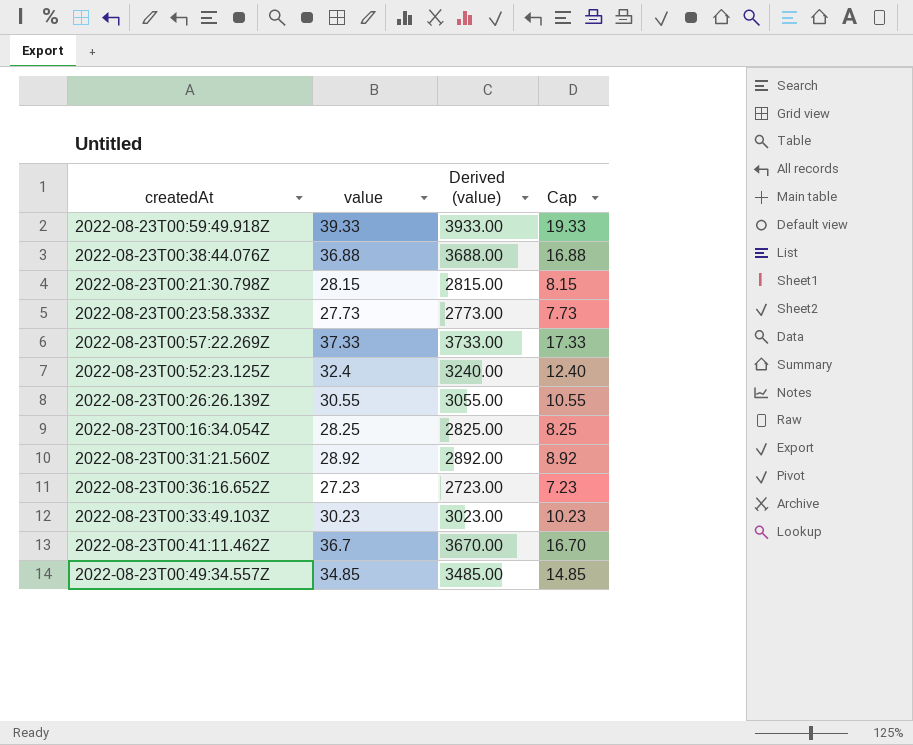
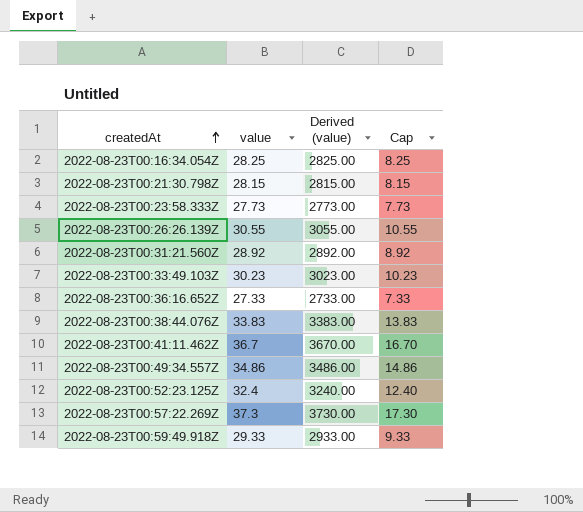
row order: none -> createdAt ascending
2022-08-23T00:36:16.652Z | value: 27.23 -> 27.33
2022-08-23T00:36:16.652Z | Derived (value): 2723.00 -> 2733.00
2022-08-23T00:36:16.652Z | Cap: 7.23 -> 7.33
2022-08-23T00:38:44.076Z | value: 36.88 -> 33.83
2022-08-23T00:38:44.076Z | Derived (value): 3688.00 -> 3383.00
2022-08-23T00:38:44.076Z | Cap: 16.88 -> 13.83
2022-08-23T00:49:34.557Z | value: 34.85 -> 34.86
2022-08-23T00:49:34.557Z | Derived (value): 3485.00 -> 3486.00
2022-08-23T00:49:34.557Z | Cap: 14.85 -> 14.86
2022-08-23T00:57:22.269Z | value: 37.33 -> 37.3
2022-08-23T00:57:22.269Z | Derived (value): 3733.00 -> 3730.00
2022-08-23T00:57:22.269Z | Cap: 17.33 -> 17.30
2022-08-23T00:59:49.918Z | value: 39.33 -> 29.33
2022-08-23T00:59:49.918Z | Derived (value): 3933.00 -> 2933.00
2022-08-23T00:59:49.918Z | Cap: 19.33 -> 9.33

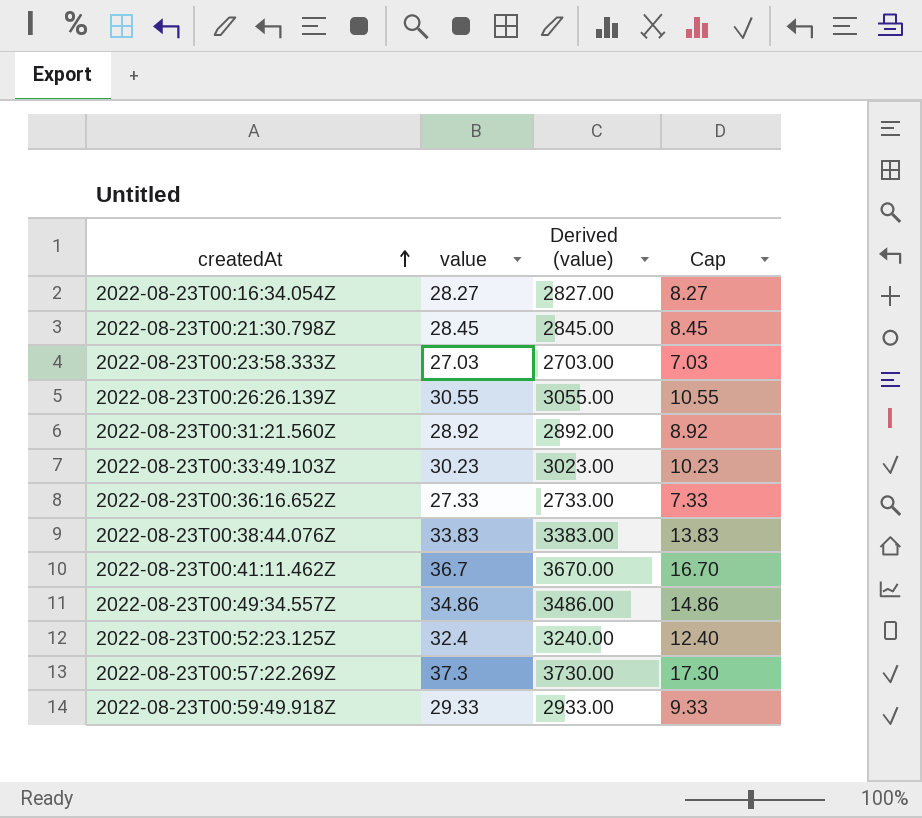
2022-08-23T00:16:34.054Z | value: 28.25 -> 28.27
2022-08-23T00:16:34.054Z | Derived (value): 2825.00 -> 2827.00
2022-08-23T00:16:34.054Z | Cap: 8.25 -> 8.27
2022-08-23T00:21:30.798Z | value: 28.15 -> 28.45
2022-08-23T00:21:30.798Z | Derived (value): 2815.00 -> 2845.00
2022-08-23T00:21:30.798Z | Cap: 8.15 -> 8.45
2022-08-23T00:23:58.333Z | value: 27.73 -> 27.03
2022-08-23T00:23:58.333Z | Derived (value): 2773.00 -> 2703.00
2022-08-23T00:23:58.333Z | Cap: 7.73 -> 7.03

